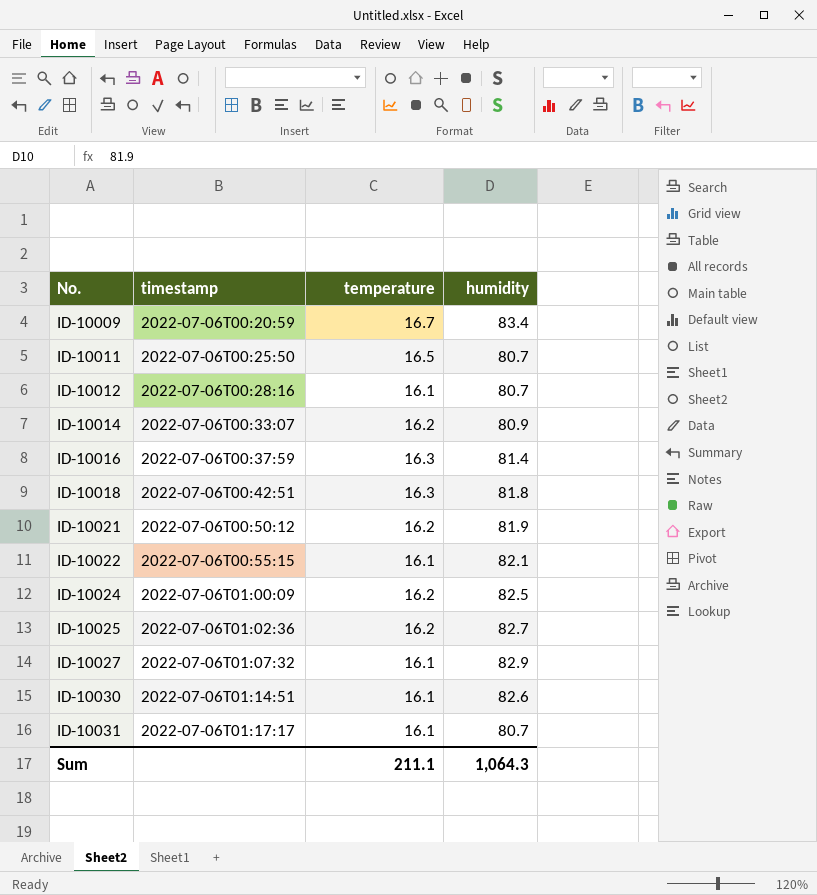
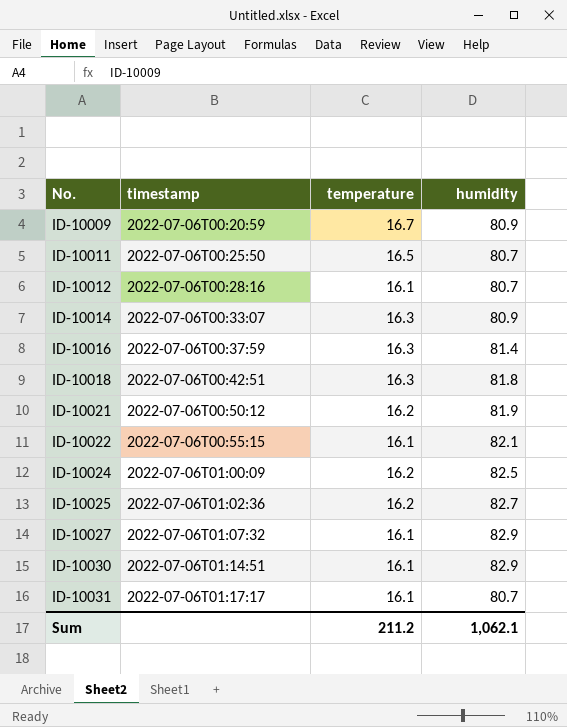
ID-10009 | humidity: 83.4 -> 80.9
ID-10014 | temperature: 16.2 -> 16.3
ID-10030 | humidity: 82.6 -> 82.9
Sum | temperature: 211.1 -> 211.2
Sum | humidity: 1,064.3 -> 1,062.1

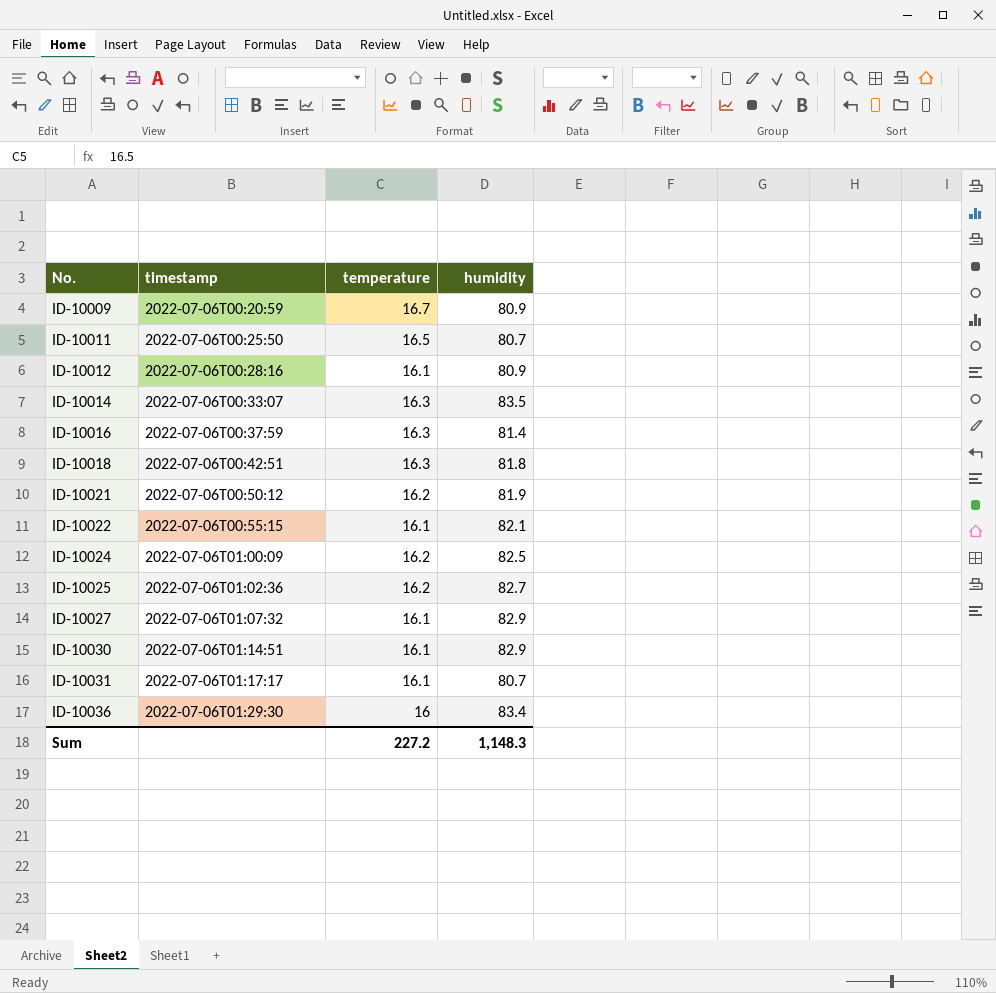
ID-10012 | humidity: 80.7 -> 80.9
ID-10014 | humidity: 80.9 -> 83.5
row ID-10036: none -> 2022-07-06T01:29:30 | 16 | 83.4
Sum | temperature: 211.2 -> 227.2
Sum | humidity: 1,062.1 -> 1,148.3

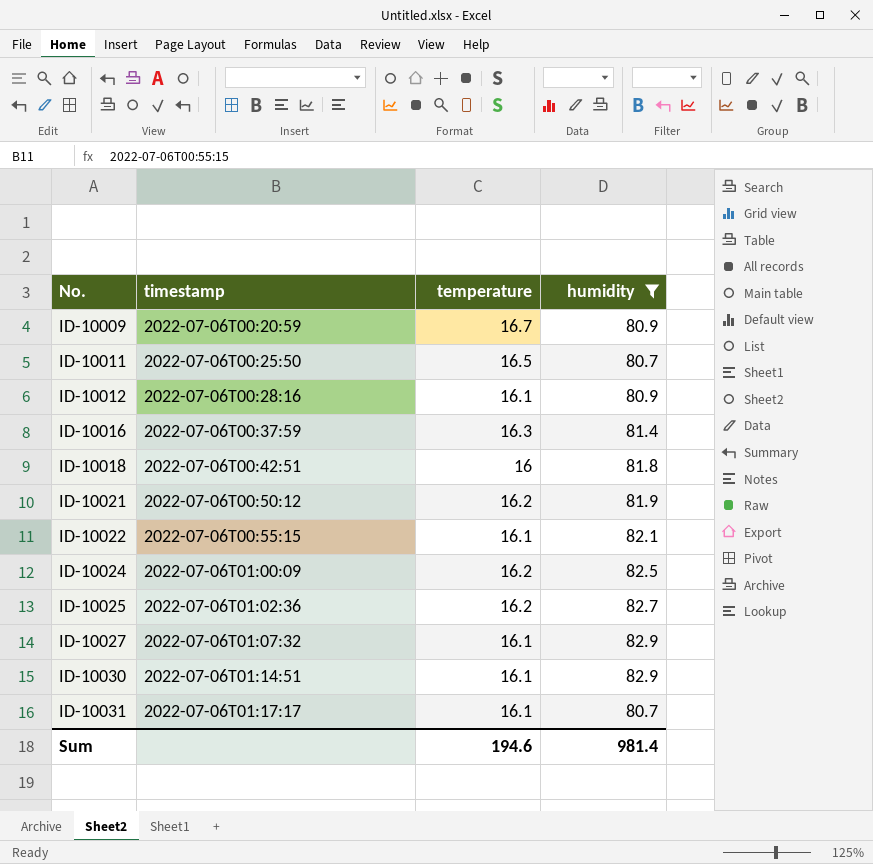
filter: none -> humidity <= 82.9
ID-10018 | temperature: 16.3 -> 16
Sum | temperature: 227.2 -> 194.6
Sum | humidity: 1,148.3 -> 981.4

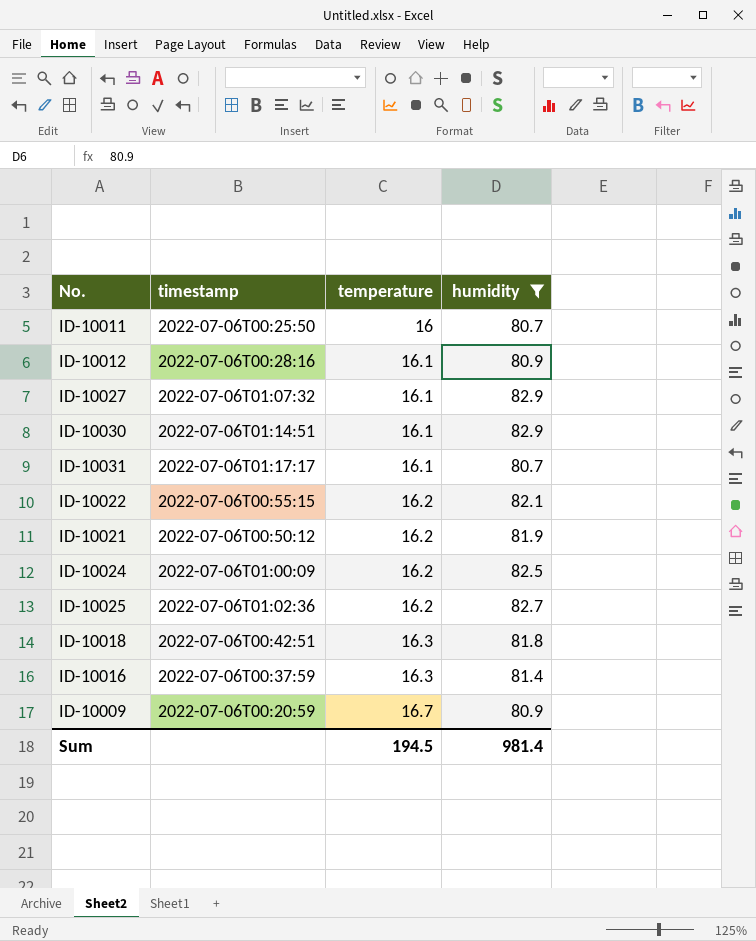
row order: No. ascending -> temperature ascending
ID-10011 | temperature: 16.5 -> 16
ID-10022 | temperature: 16.1 -> 16.2
ID-10018 | temperature: 16 -> 16.3
Sum | temperature: 194.6 -> 194.5

